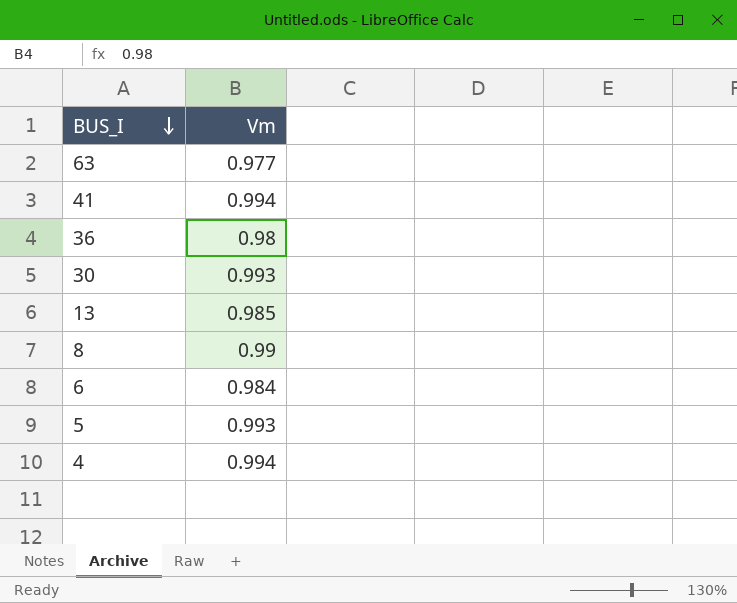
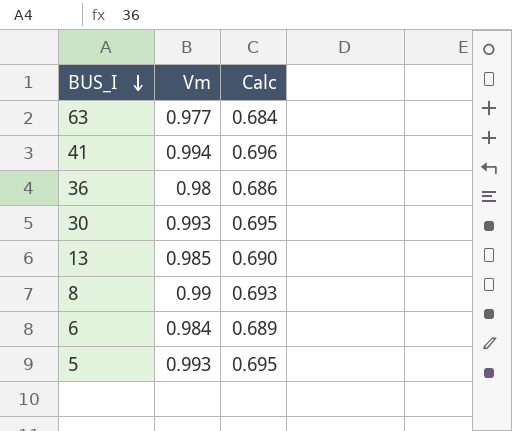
column Calc | formula: none -> [Vm] * 0.7
row 4: 0.994 -> none

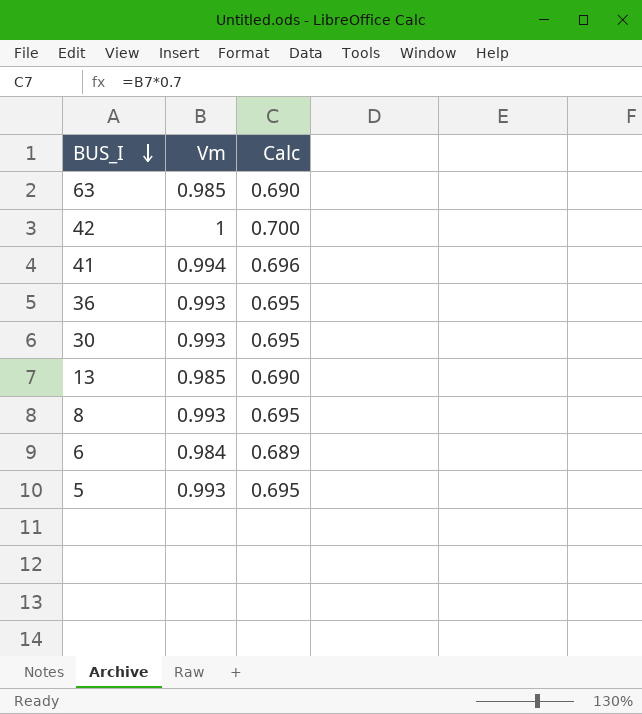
63 | Vm: 0.977 -> 0.985
63 | Calc: 0.684 -> 0.690
row 42: none -> 1 | 0.700
36 | Vm: 0.98 -> 0.993
36 | Calc: 0.686 -> 0.695
8 | Vm: 0.99 -> 0.993
8 | Calc: 0.693 -> 0.695

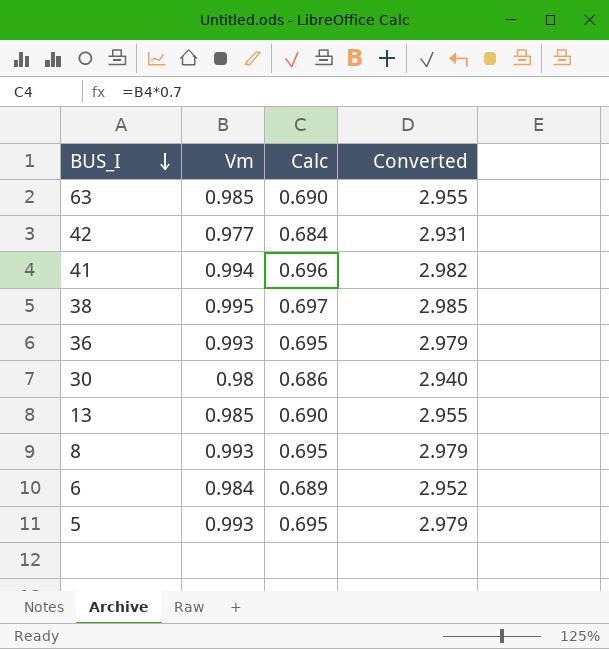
column Converted | formula: none -> [Vm] * 3
42 | Vm: 1 -> 0.977
42 | Calc: 0.700 -> 0.684
row 38: none -> 0.995 | 0.697 | 2.985
30 | Vm: 0.993 -> 0.98
30 | Calc: 0.695 -> 0.686

